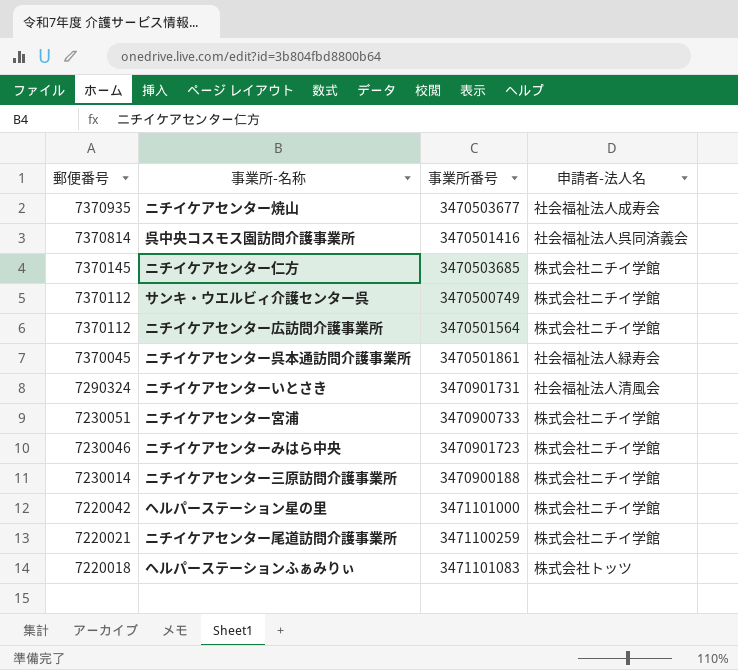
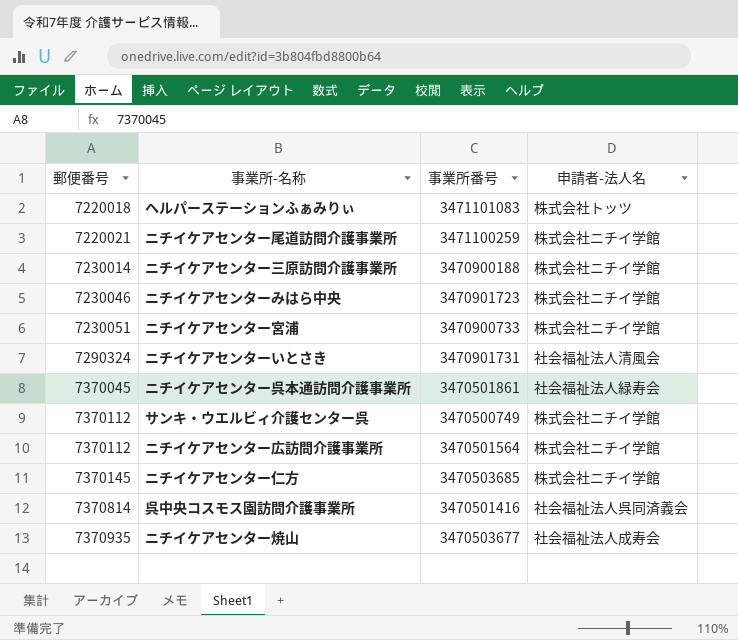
row order: 郵便番号 descending -> 郵便番号 ascending
row ヘルパーステーション星の里: 7220042 | 3471101000 | 株式会社ニチイ学館 -> none

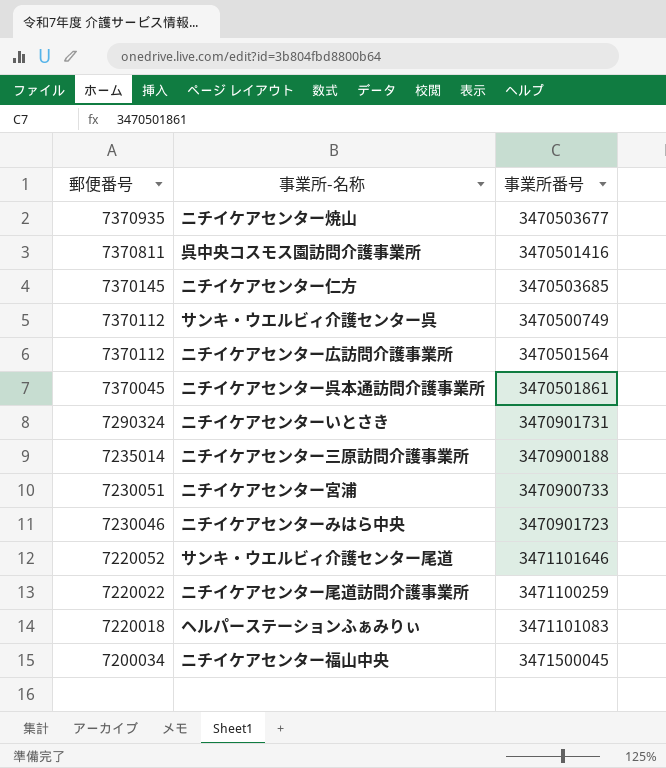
row order: 郵便番号 ascending -> 郵便番号 descending
column 申請者-法人名 | position: 4 -> none
呉中央コスモス園訪問介護事業所 | 郵便番号: 7370814 -> 7370811
ニチイケアセンター三原訪問介護事業所 | 郵便番号: 7230014 -> 7235014
row サンキ・ウエルビィ介護センター尾道: none -> 7220052 | 3471101646
ニチイケアセンター尾道訪問介護事業所 | 郵便番号: 7220021 -> 7220022
row ニチイケアセンター福山中央: none -> 7200034 | 3471500045

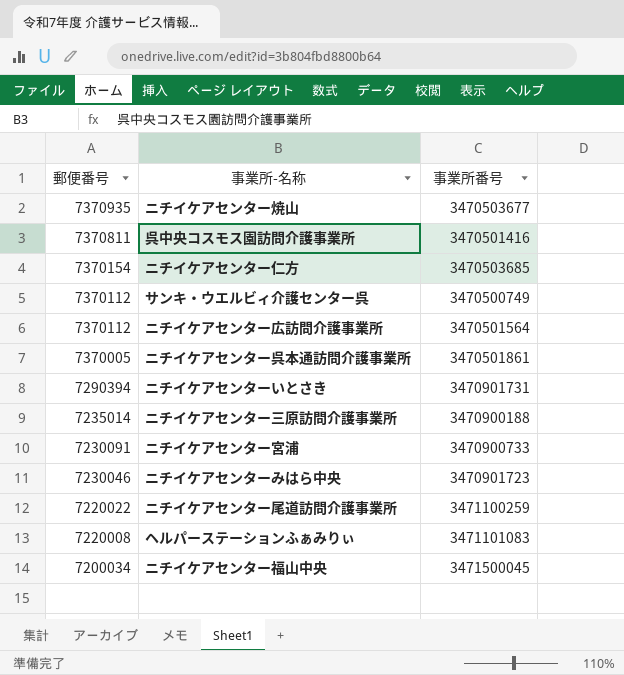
row サンキ・ウエルビィ介護センター尾道: 7220052 | 3471101646 -> none
ニチイケアセンター仁方 | 郵便番号: 7370145 -> 7370154
ニチイケアセンター呉本通訪問介護事業所 | 郵便番号: 7370045 -> 7370005
ニチイケアセンターいとさき | 郵便番号: 7290324 -> 7290394
ニチイケアセンター宮浦 | 郵便番号: 7230051 -> 7230091
ヘルパーステーションふぁみりぃ | 郵便番号: 7220018 -> 7220008

